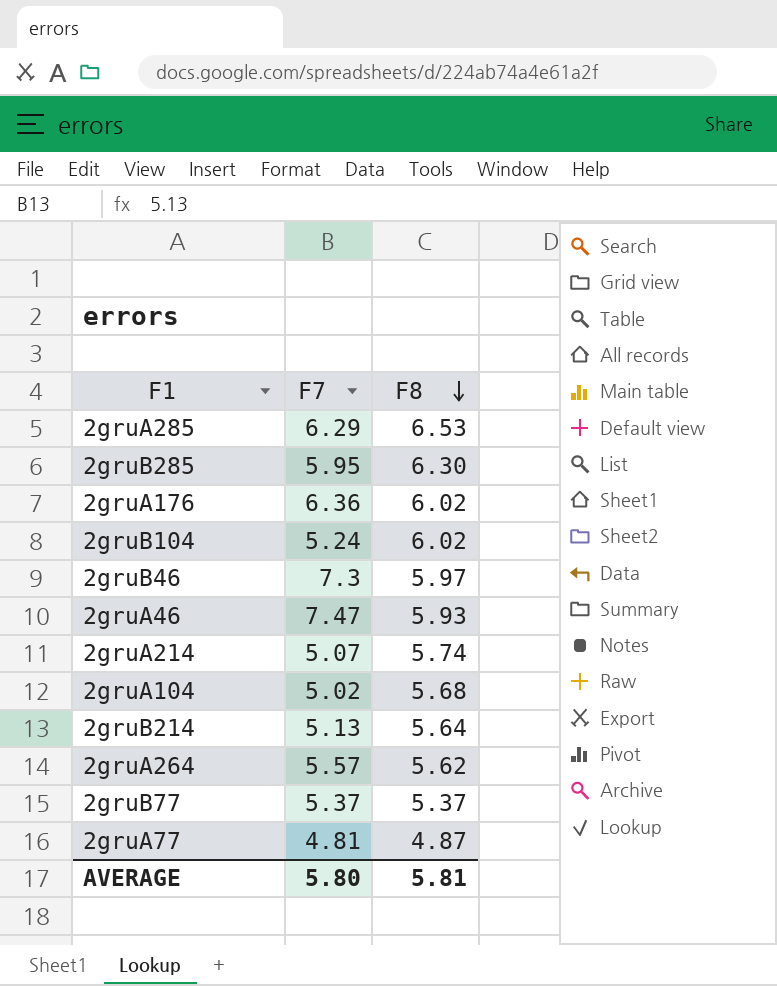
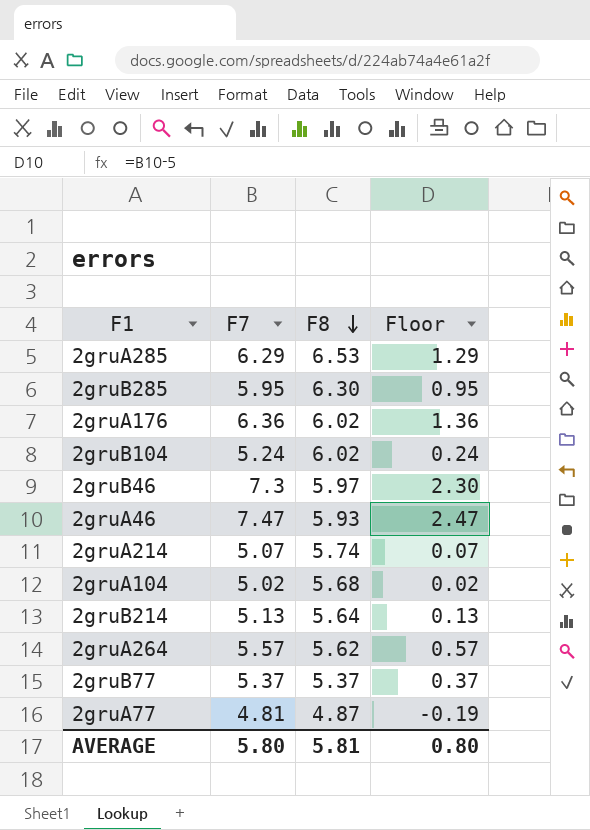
column Floor | formula: none -> [F7] - 5

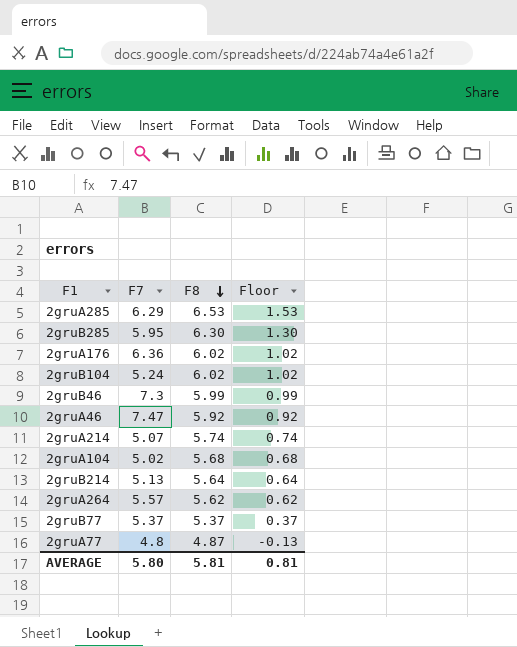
column Floor | formula: [F7] - 5 -> [F8] - 5
2gruB46 | F8: 5.97 -> 5.99
2gruA46 | F8: 5.93 -> 5.92
2gruA77 | F7: 4.81 -> 4.8
AVERAGE | Floor: 0.80 -> 0.81

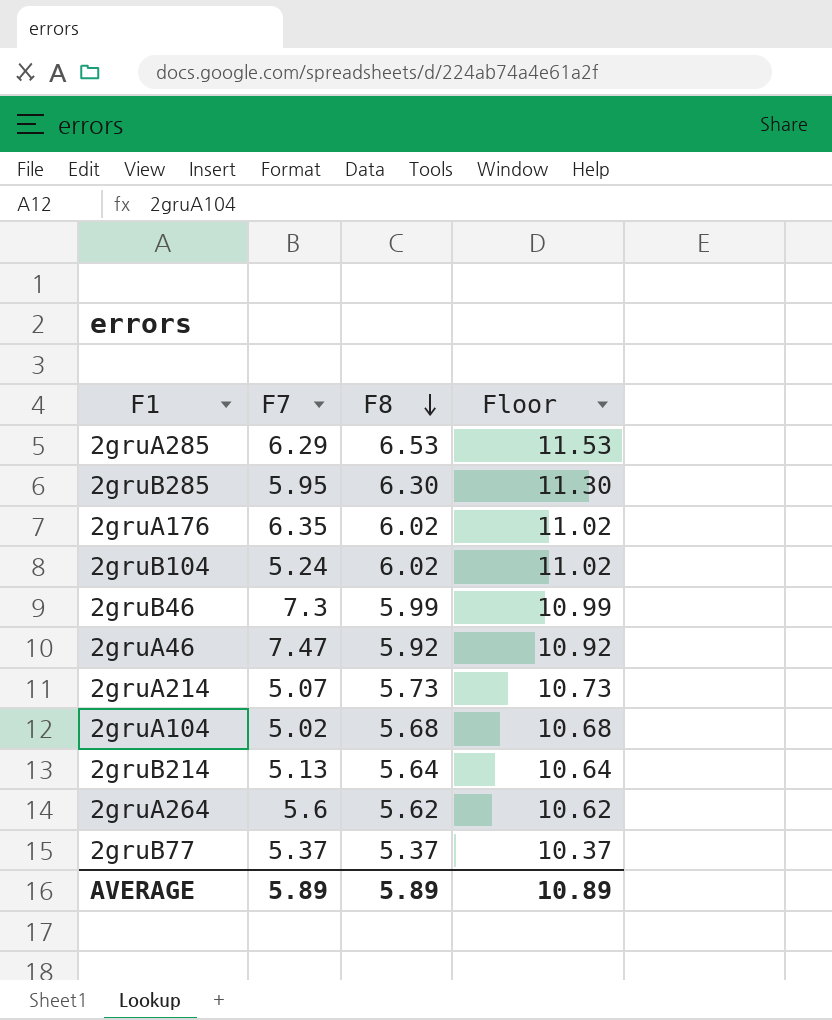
column Floor | formula: [F8] - 5 -> [F8] + 5
row 2gruA77: 4.8 | 4.87 | -0.13 -> none
2gruA176 | F7: 6.36 -> 6.35
2gruA214 | F8: 5.74 -> 5.73
2gruA264 | F7: 5.57 -> 5.6
AVERAGE | F7: 5.80 -> 5.89
AVERAGE | F8: 5.81 -> 5.89
AVERAGE | Floor: 0.81 -> 10.89

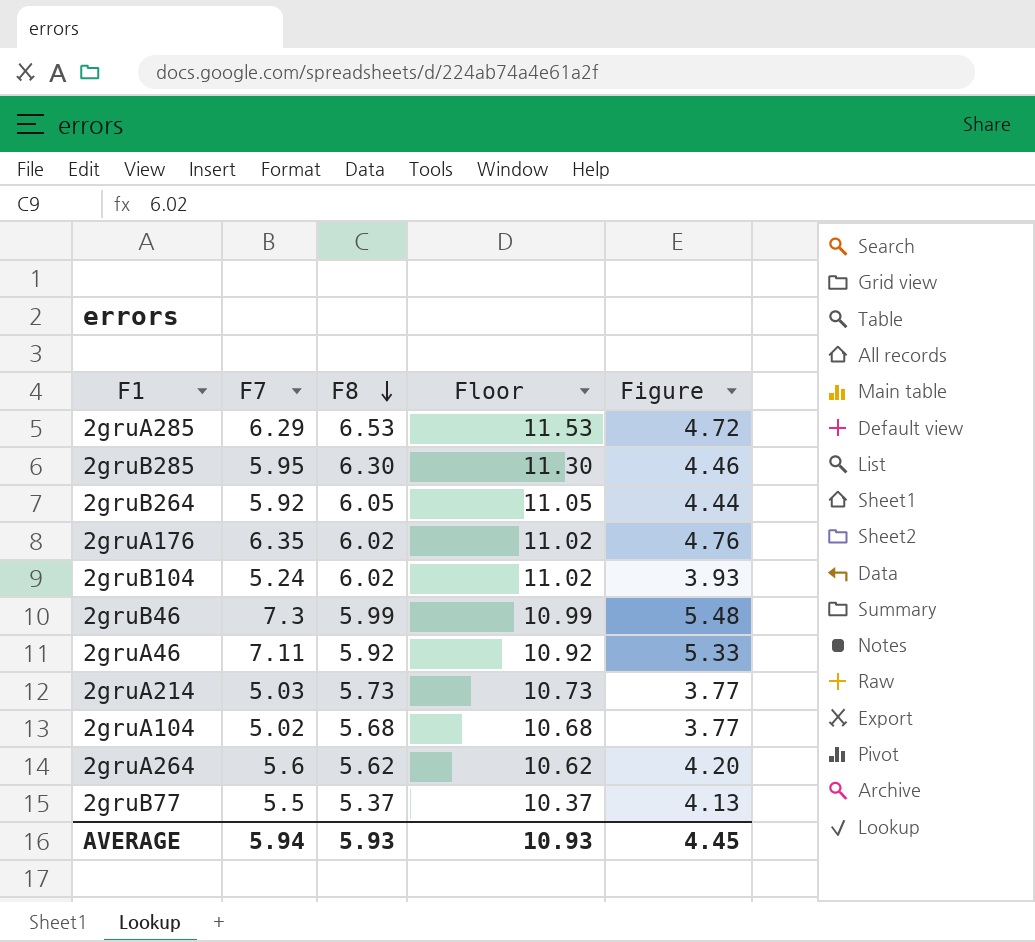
column Figure | formula: none -> [F7] * 0.75
row 2gruB214: 5.13 | 5.64 | 10.64 -> none
row 2gruB264: none -> 5.92 | 6.05 | 11.05 | 4.44
2gruA46 | F7: 7.47 -> 7.11
2gruA214 | F7: 5.07 -> 5.03
2gruB77 | F7: 5.37 -> 5.5
AVERAGE | F7: 5.89 -> 5.94
AVERAGE | F8: 5.89 -> 5.93
AVERAGE | Floor: 10.89 -> 10.93

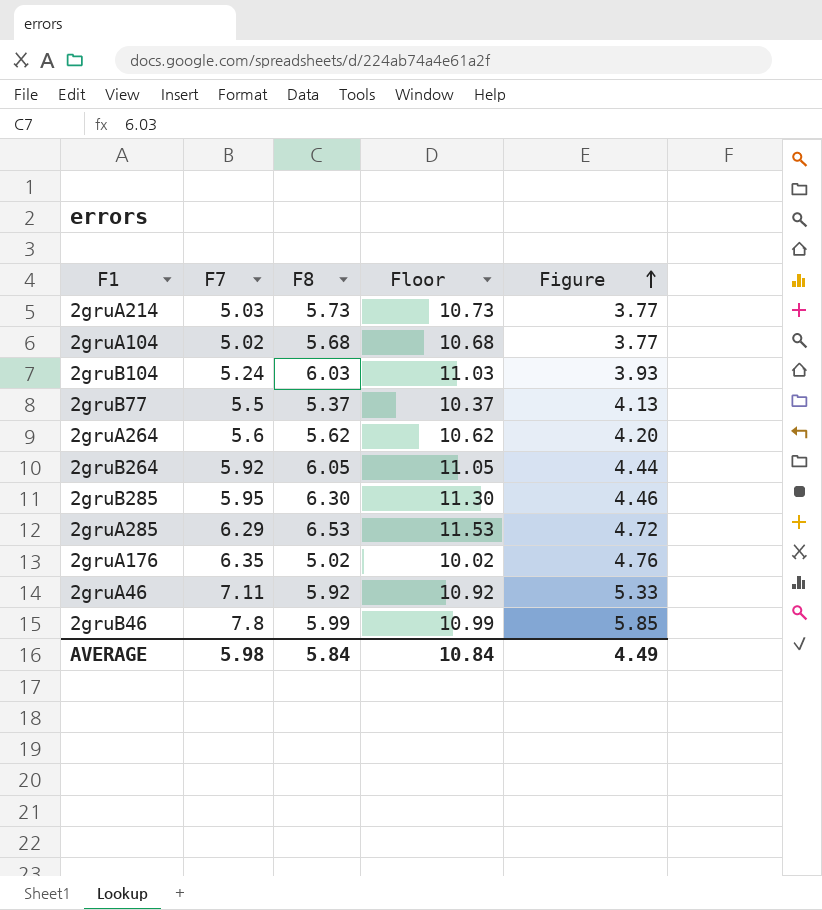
row order: F8 descending -> Figure ascending
2gruB104 | F8: 6.02 -> 6.03
2gruB104 | Floor: 11.02 -> 11.03
2gruA176 | F8: 6.02 -> 5.02
2gruA176 | Floor: 11.02 -> 10.02
2gruB46 | F7: 7.3 -> 7.8
2gruB46 | Figure: 5.48 -> 5.85
AVERAGE | F7: 5.94 -> 5.98
AVERAGE | F8: 5.93 -> 5.84
AVERAGE | Floor: 10.93 -> 10.84
AVERAGE | Figure: 4.45 -> 4.49

